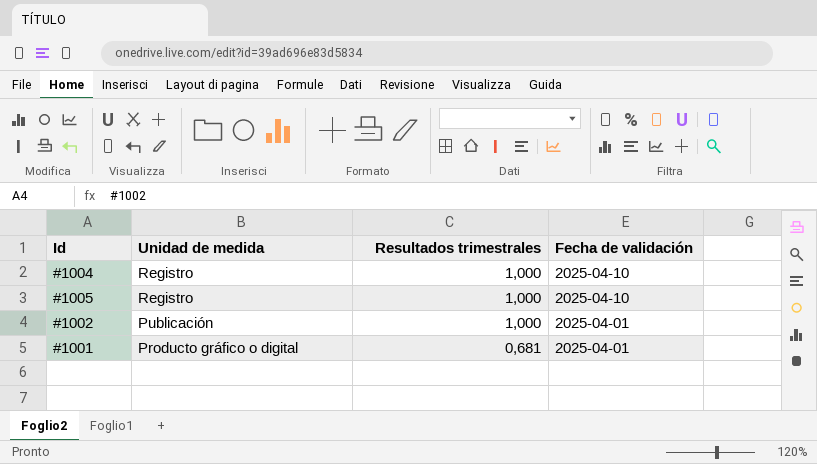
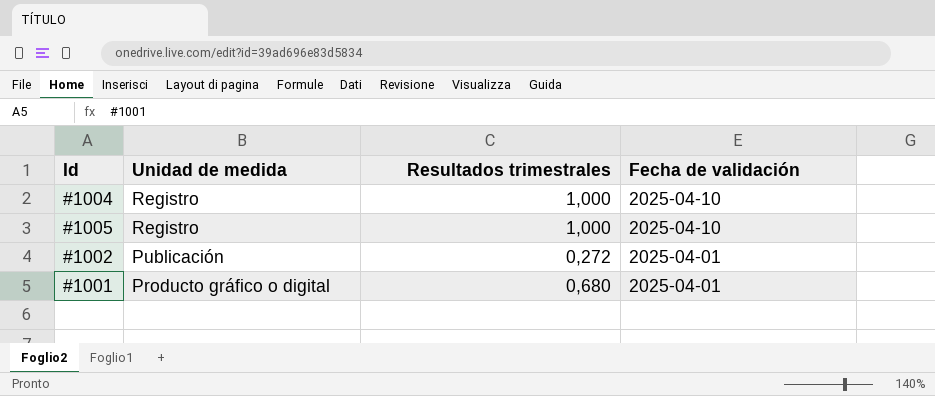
#1002 | Resultados trimestrales: 1,000 -> 0,272
#1001 | Resultados trimestrales: 0,681 -> 0,680

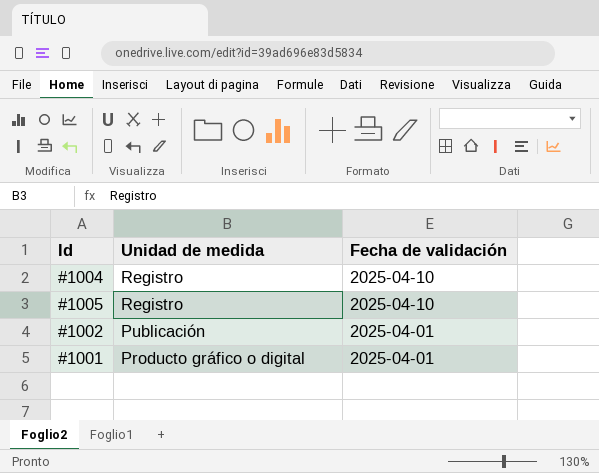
column Resultados trimestrales | position: 3 -> none

